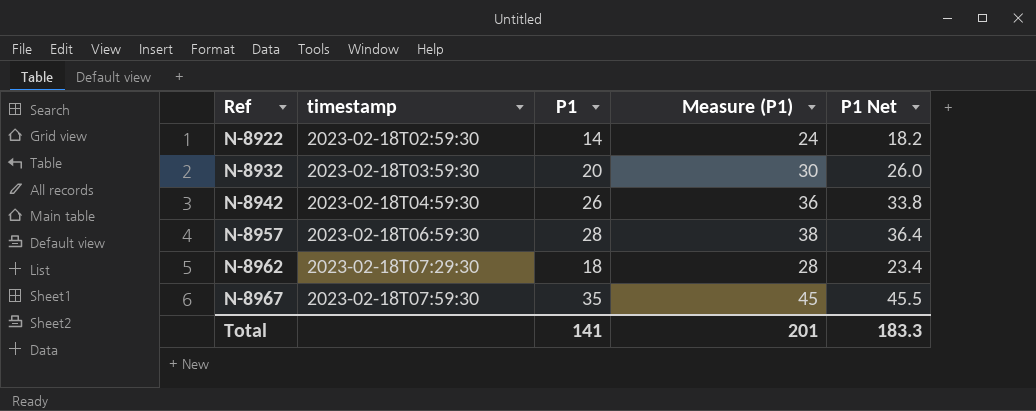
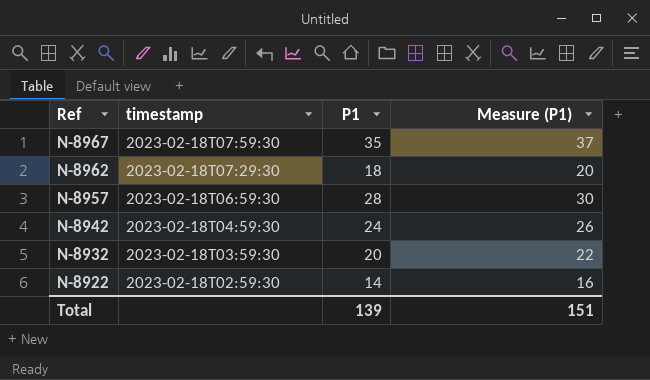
row order: Ref ascending -> Ref descending
column P1 Net | formula: [P1] * 1.3 -> none
column Measure (P1) | formula: [P1] + 10 -> [P1] + 2
N-8942 | P1: 26 -> 24
Total | P1: 141 -> 139
Total | Measure (P1): 201 -> 151

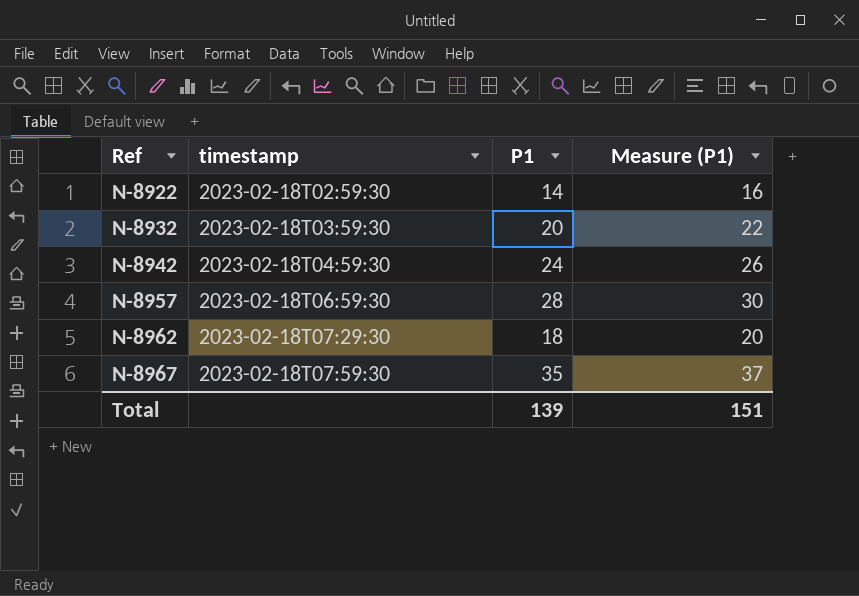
row order: Ref descending -> Ref ascending

